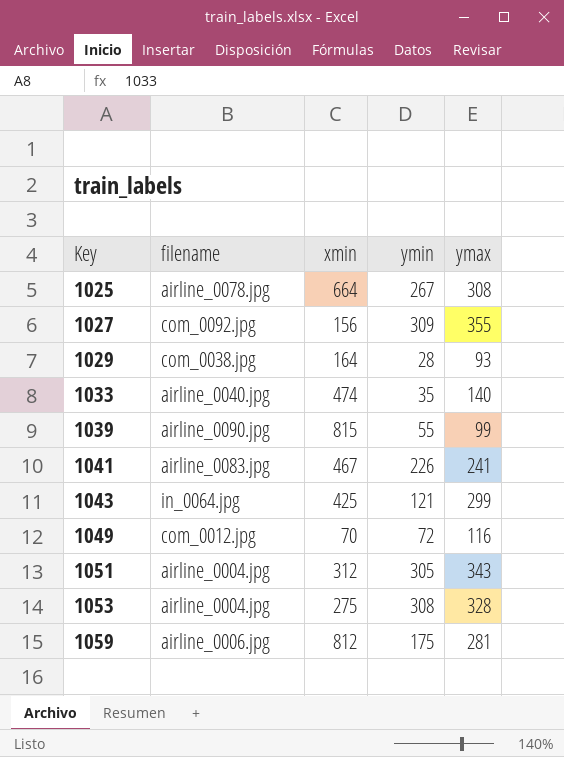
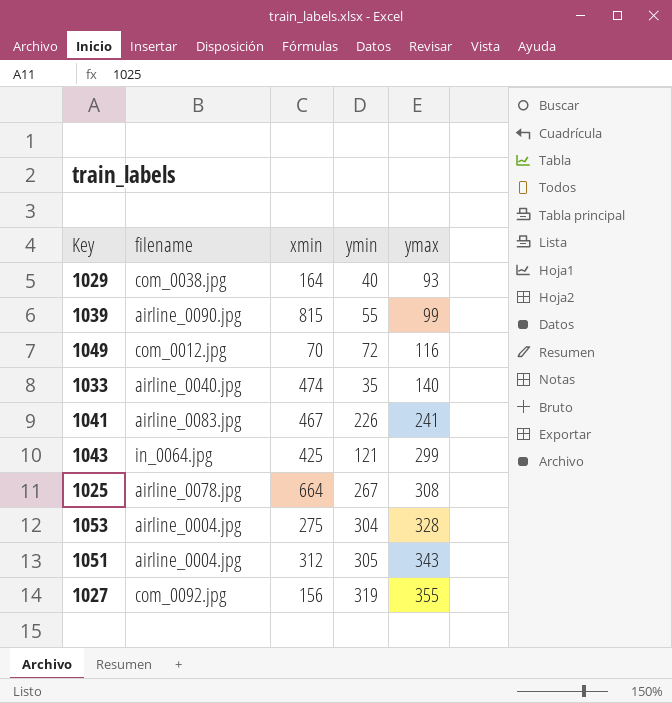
row order: Key ascending -> ymax ascending
row 1059: airline_0006.jpg | 812 | 175 | 281 -> none
1029 | ymin: 28 -> 40
1053 | ymin: 308 -> 304
1027 | ymin: 309 -> 319

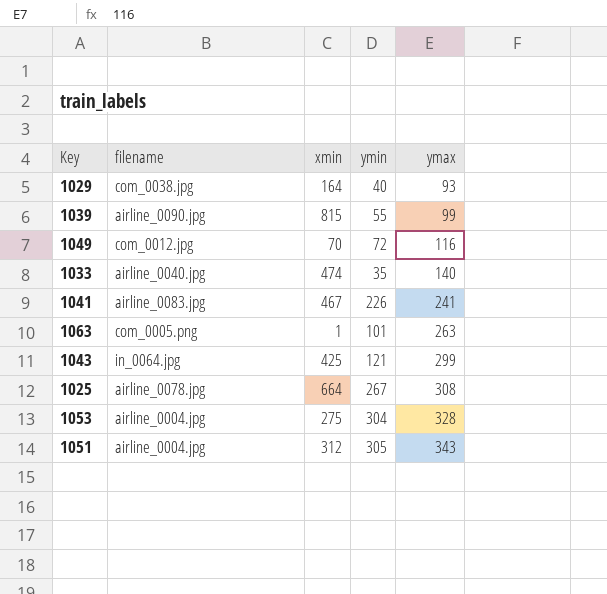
row 1027: com_0092.jpg | 156 | 319 | 355 -> none
row 1063: none -> com_0005.png | 1 | 101 | 263

